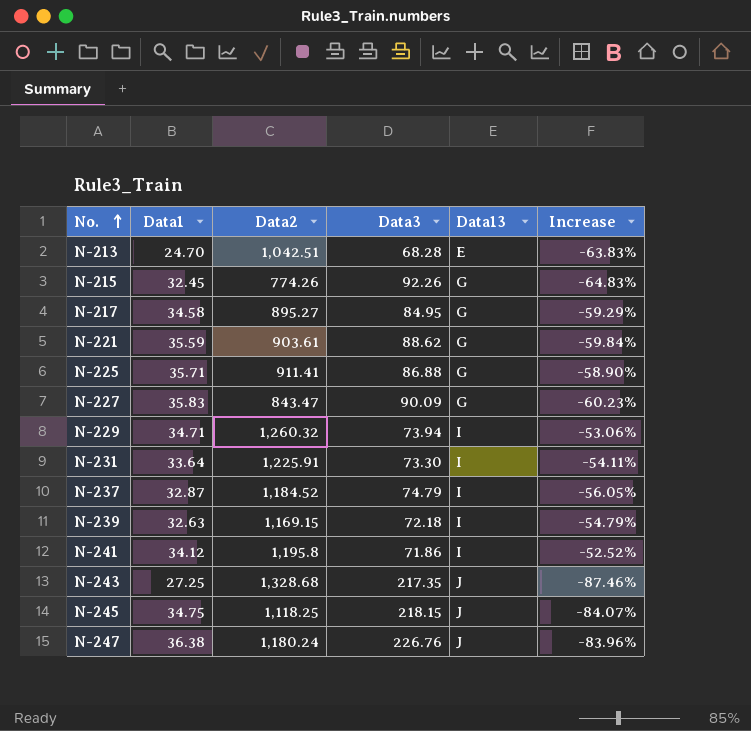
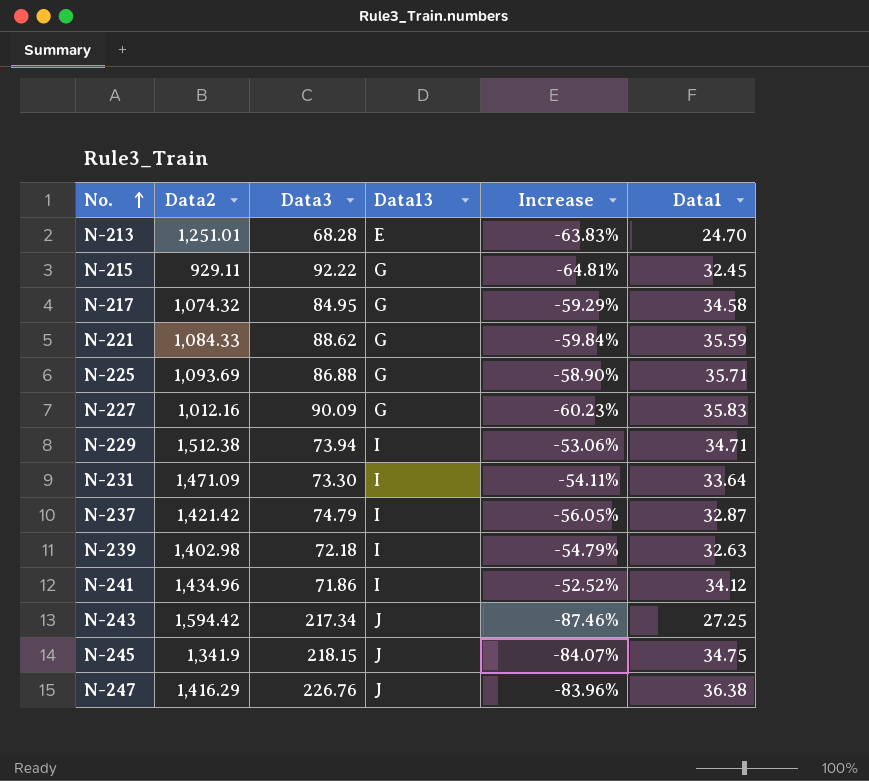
column Data1 | position: 2 -> 6
N-213 | Data2: 1,042.51 -> 1,251.01
N-215 | Data2: 774.26 -> 929.11
N-215 | Data3: 92.26 -> 92.22
N-215 | Increase: -64.83% -> -64.81%
N-217 | Data2: 895.27 -> 1,074.32
N-221 | Data2: 903.61 -> 1,084.33
N-225 | Data2: 911.41 -> 1,093.69
N-227 | Data2: 843.47 -> 1,012.16
N-229 | Data2: 1,260.32 -> 1,512.38
N-231 | Data2: 1,225.91 -> 1,471.09
N-237 | Data2: 1,184.52 -> 1,421.42
N-239 | Data2: 1,169.15 -> 1,402.98
N-241 | Data2: 1,195.8 -> 1,434.96
N-243 | Data2: 1,328.68 -> 1,594.42
N-243 | Data3: 217.35 -> 217.34
N-245 | Data2: 1,118.25 -> 1,341.9
N-247 | Data2: 1,180.24 -> 1,416.29

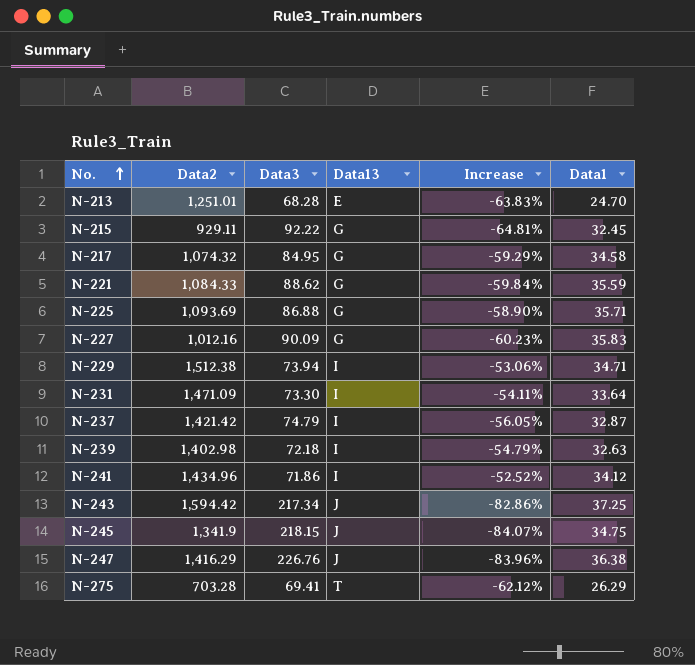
N-243 | Increase: -87.46% -> -82.86%
N-243 | Data1: 27.25 -> 37.25
row N-275: none -> 703.28 | 69.41 | T | -62.12% | 26.29

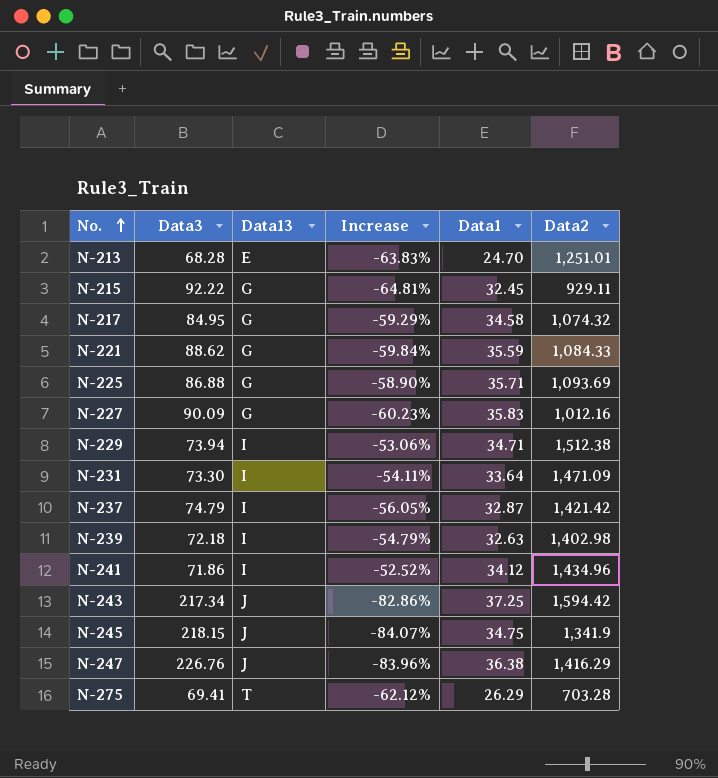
column Data2 | position: 2 -> 6

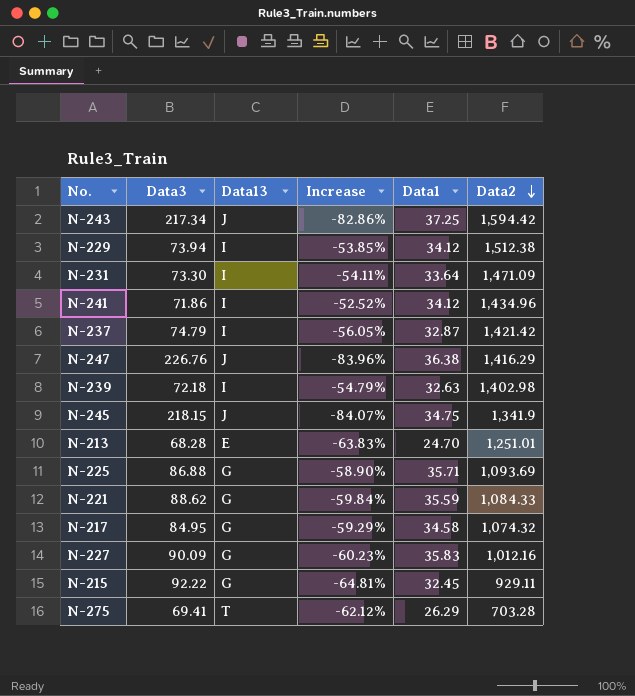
row order: No. ascending -> Data2 descending
N-229 | Increase: -53.06% -> -53.85%
N-229 | Data1: 34.71 -> 34.12

